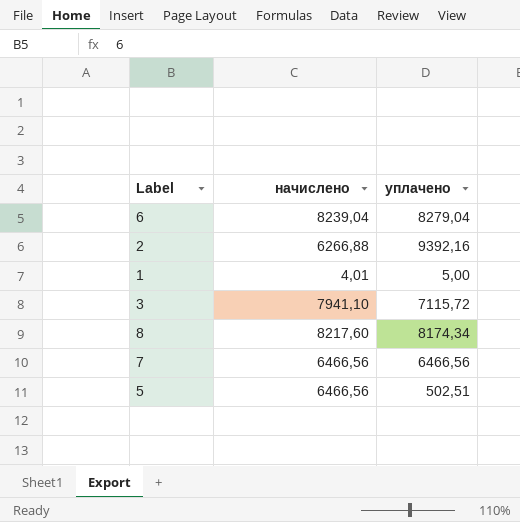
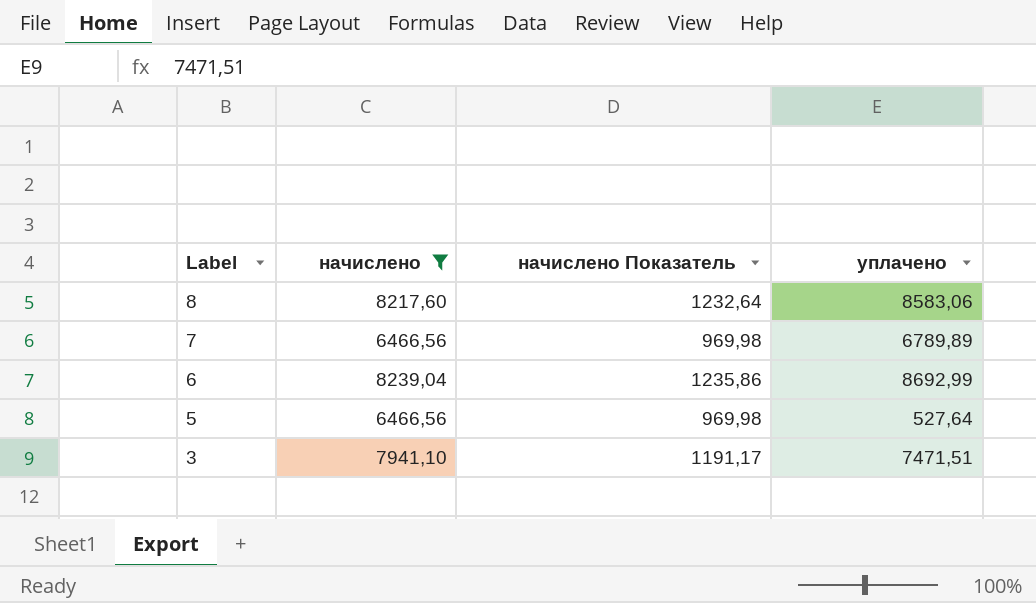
filter: none -> начислено >= 6466,56
row order: none -> Label descending
column начислено Показатель | formula: none -> [начислено] * 0,15
8 | уплачено: 8174,34 -> 8583,06
7 | уплачено: 6466,56 -> 6789,89
6 | уплачено: 8279,04 -> 8692,99
5 | уплачено: 502,51 -> 527,64
3 | уплачено: 7115,72 -> 7471,51

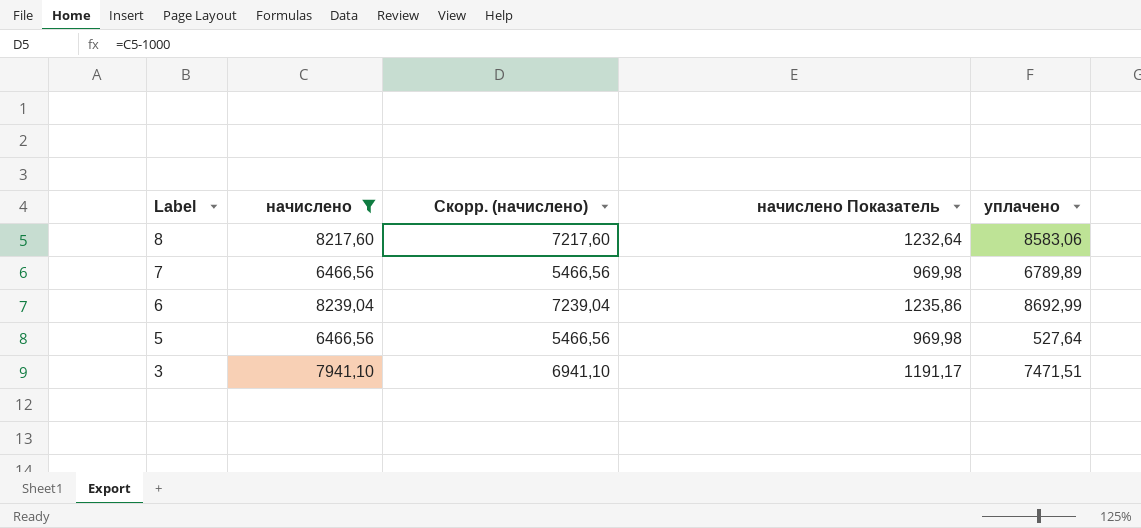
column Скорр. (начислено) | formula: none -> [начислено] - 1000

